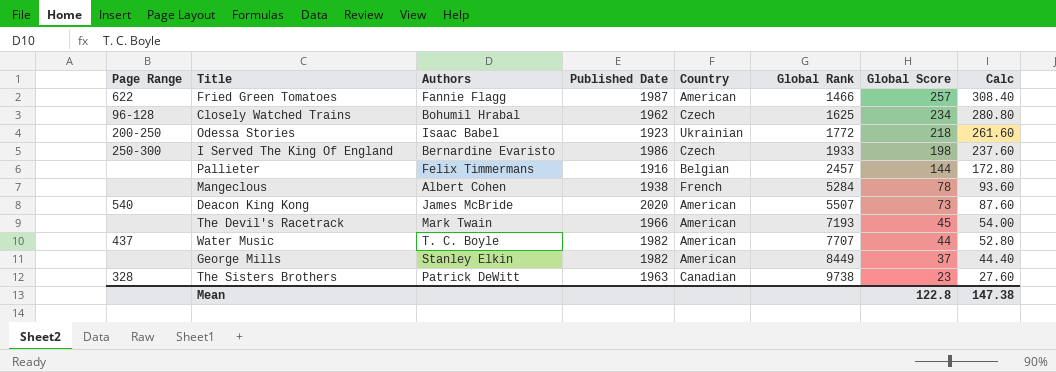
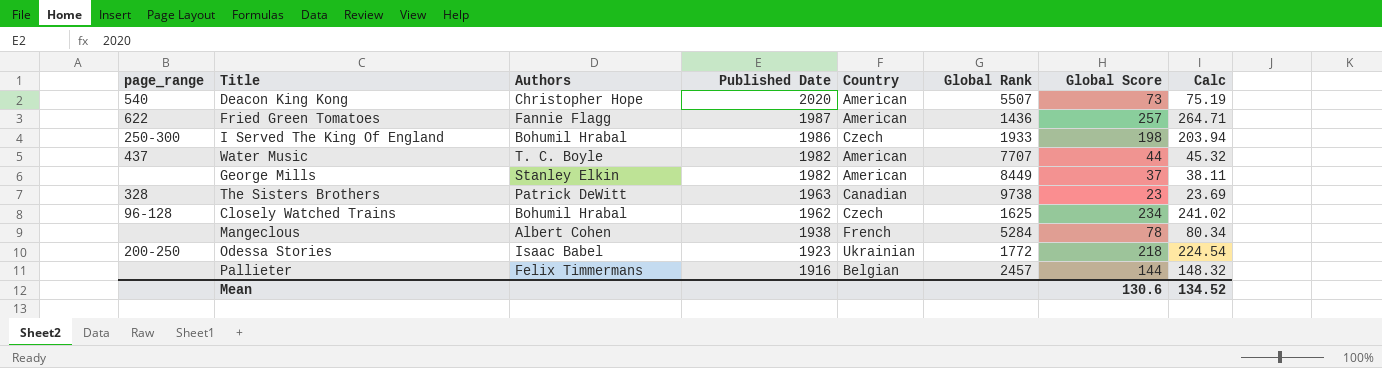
row order: Global Rank ascending -> Published Date descending
column name: Page Range -> page_range
column Calc | formula: [Global Score] * 1.2 -> [Global Score] * 1.03
row The Devil's Racetrack: none | Mark Twain | 1966 | American | 7193 | 45 | 54.00 -> none
Deacon King Kong | Authors: James McBride -> Christopher Hope
Fried Green Tomatoes | Global Rank: 1466 -> 1436
I Served The King Of England | Authors: Bernardine Evaristo -> Bohumil Hrabal
Mean | Global Score: 122.8 -> 130.6
Mean | Calc: 147.38 -> 134.52

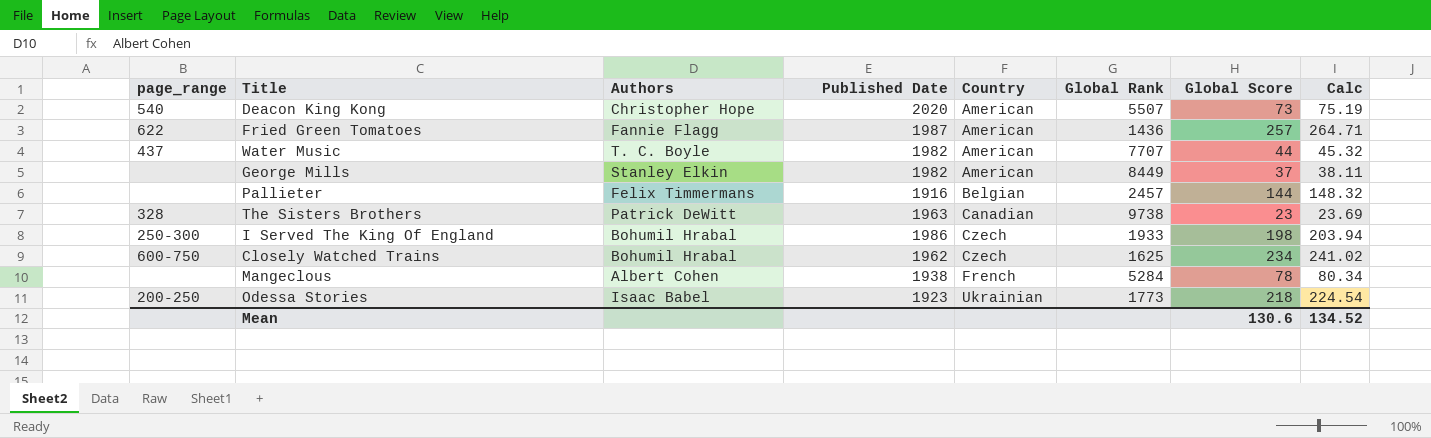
row order: Published Date descending -> Country ascending
Closely Watched Trains | page_range: 96-128 -> 600-750
Odessa Stories | Global Rank: 1772 -> 1773

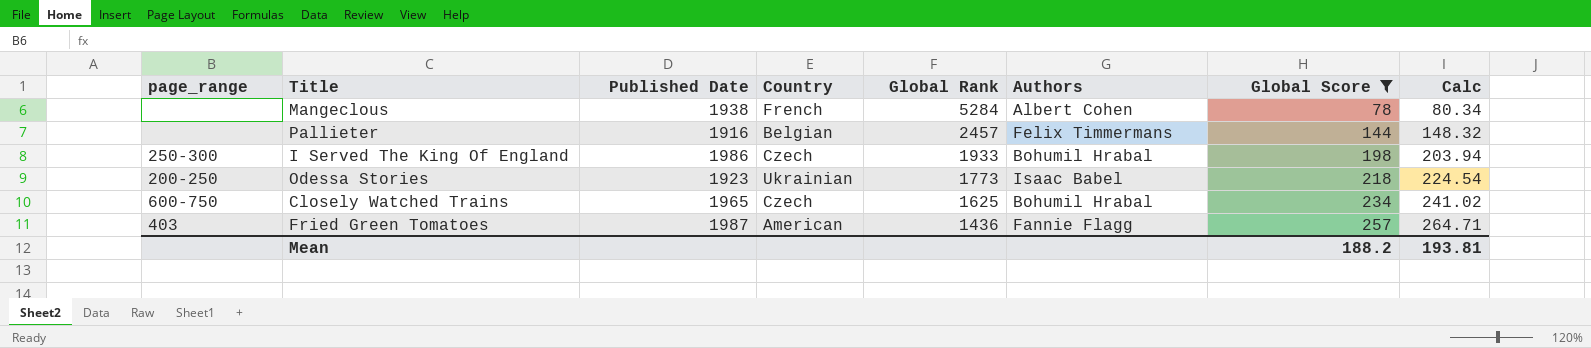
filter: none -> Global Score >= 78
row order: Country ascending -> Global Rank descending
column Authors | position: 3 -> 6
Closely Watched Trains | Published Date: 1962 -> 1965
Fried Green Tomatoes | page_range: 622 -> 403
Mean | Global Score: 130.6 -> 188.2
Mean | Calc: 134.52 -> 193.81

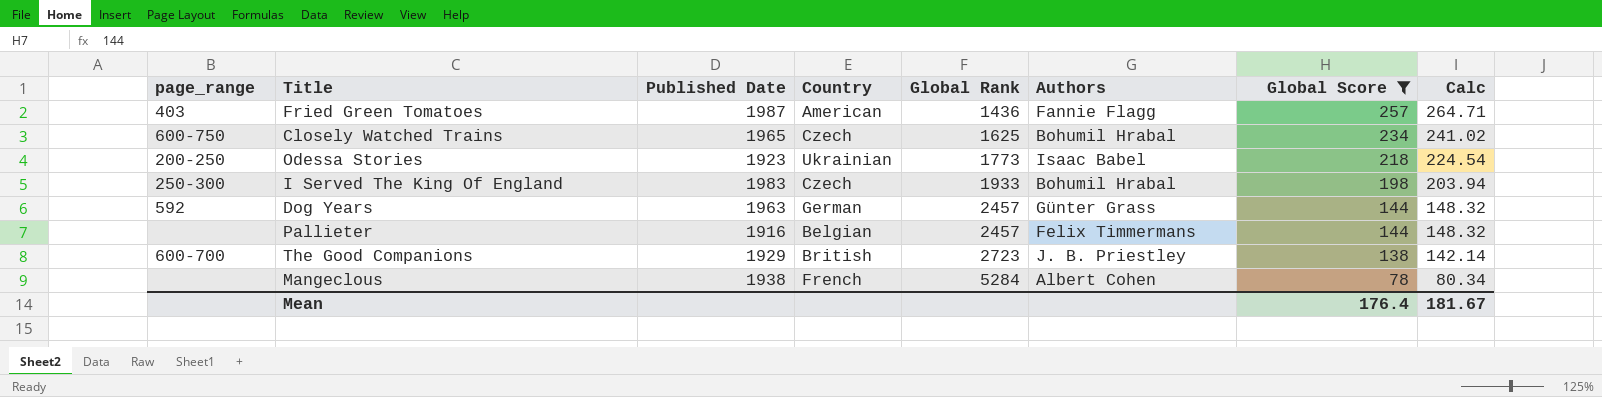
row order: Global Rank descending -> Global Rank ascending
I Served The King Of England | Published Date: 1986 -> 1983
row Dog Years: none -> 592 | 1963 | German | 2457 | Günter Grass | 144 | 148.32
row The Good Companions: none -> 600-700 | 1929 | British | 2723 | J. B. Priestley | 138 | 142.14
Mean | Global Score: 188.2 -> 176.4
Mean | Calc: 193.81 -> 181.67

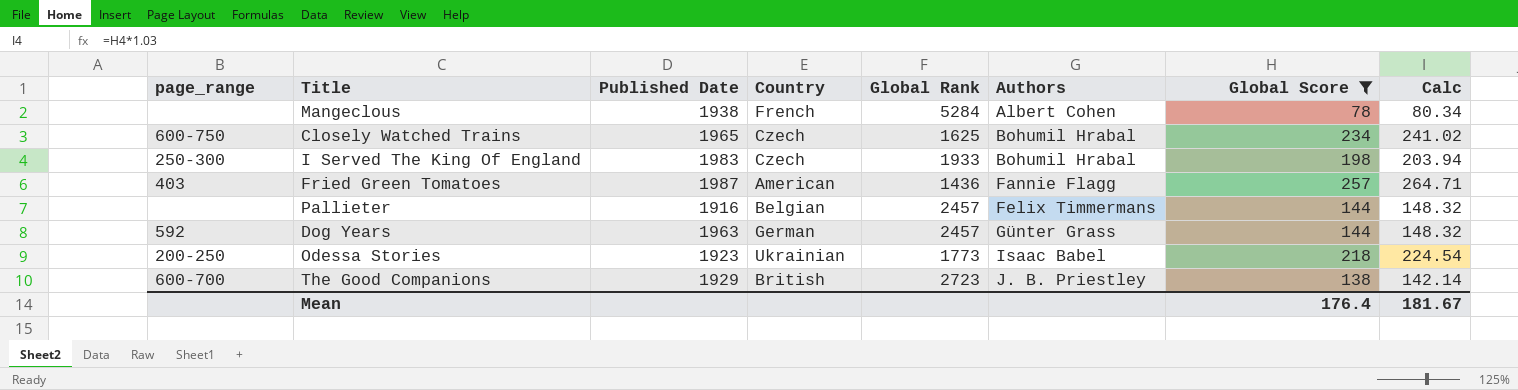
row order: Global Rank ascending -> Authors ascending

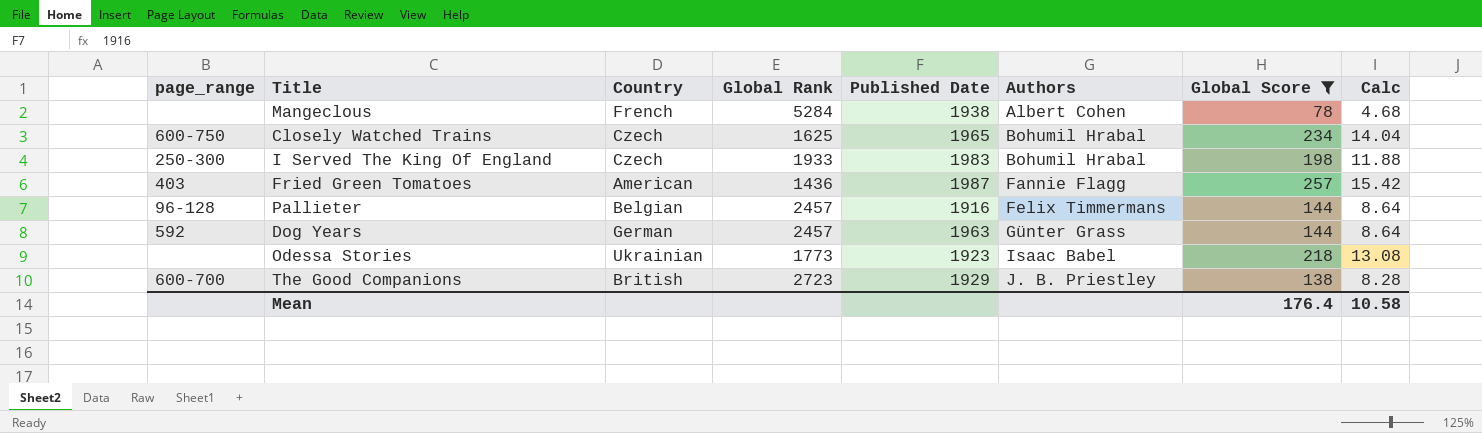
column Published Date | position: 3 -> 5
column Calc | formula: [Global Score] * 1.03 -> [Global Score] * 0.06
Pallieter | page_range: none -> 96-128
Odessa Stories | page_range: 200-250 -> none
Mean | Calc: 181.67 -> 10.58

